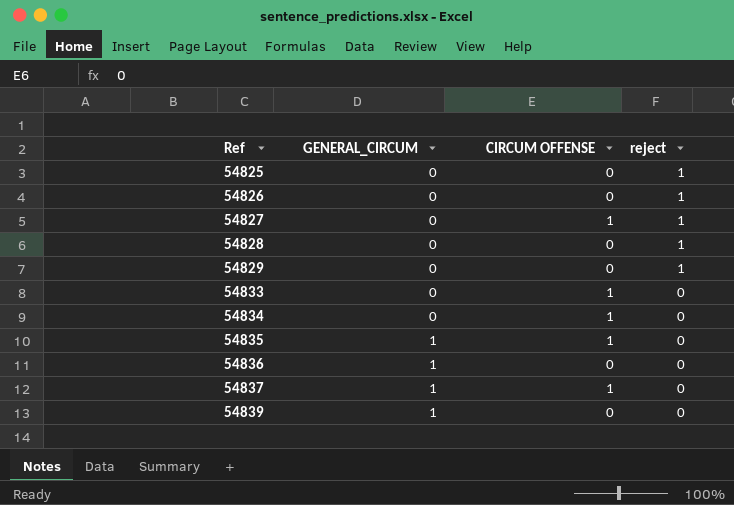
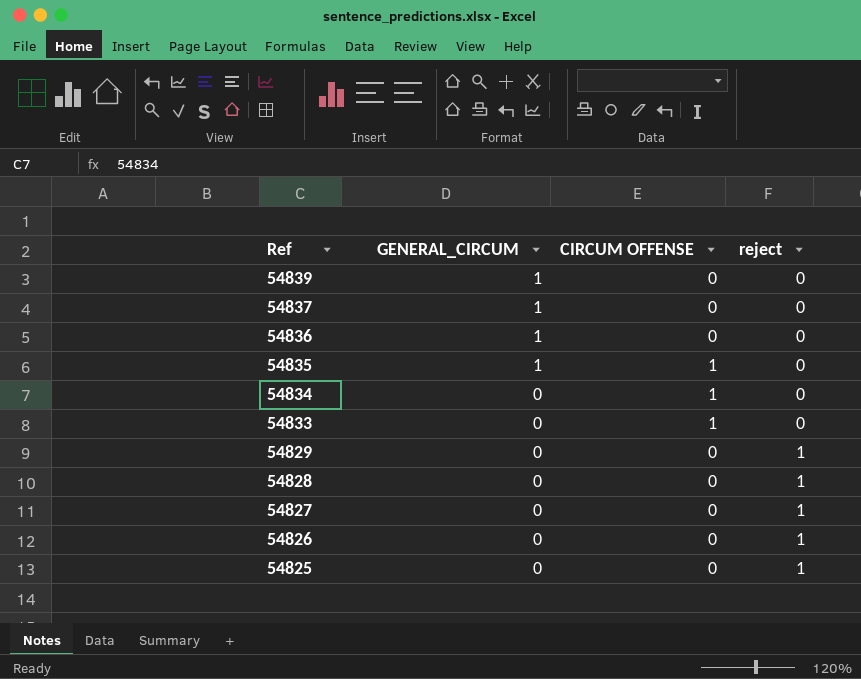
row order: Ref ascending -> Ref descending
54837 | CIRCUM OFFENSE: 1 -> 0
54827 | CIRCUM OFFENSE: 1 -> 0

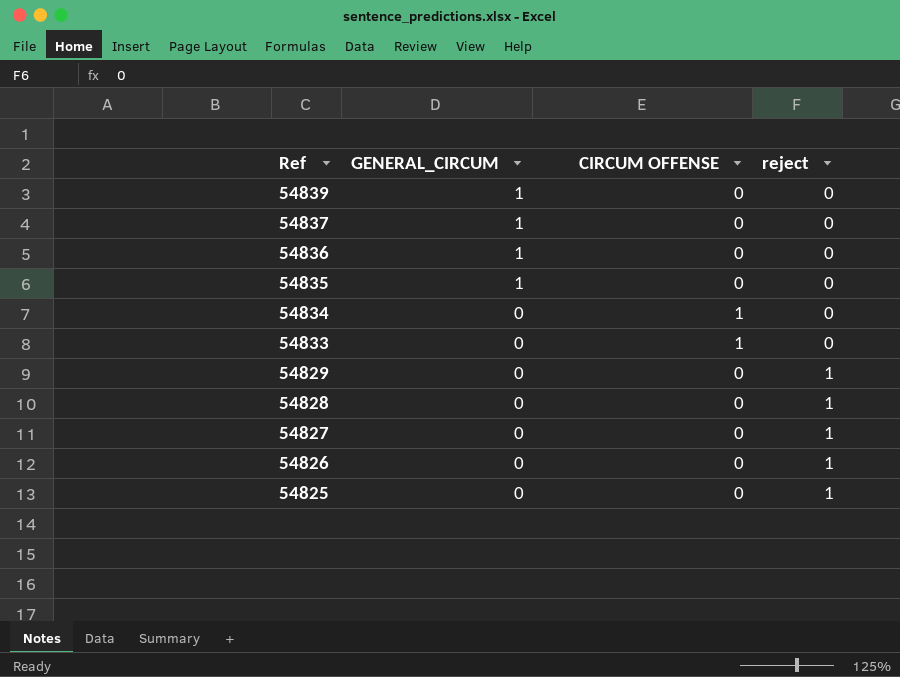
54835 | CIRCUM OFFENSE: 1 -> 0

